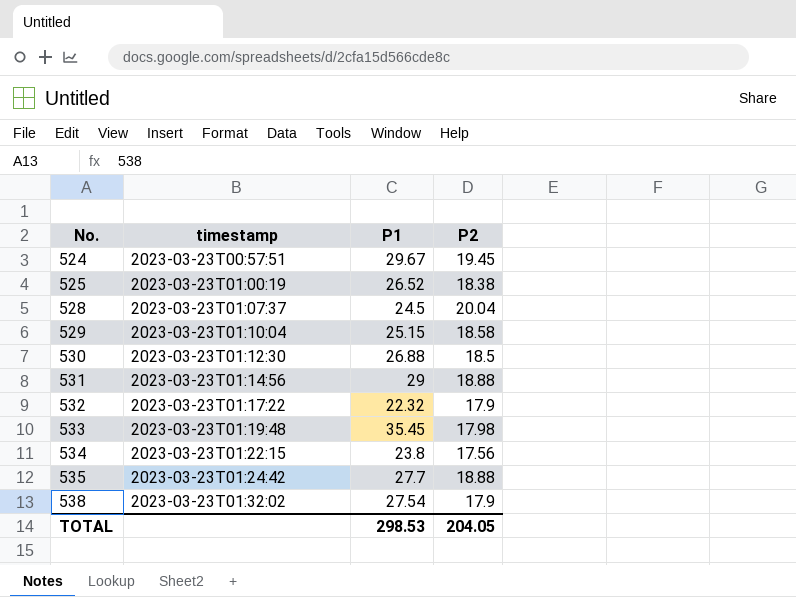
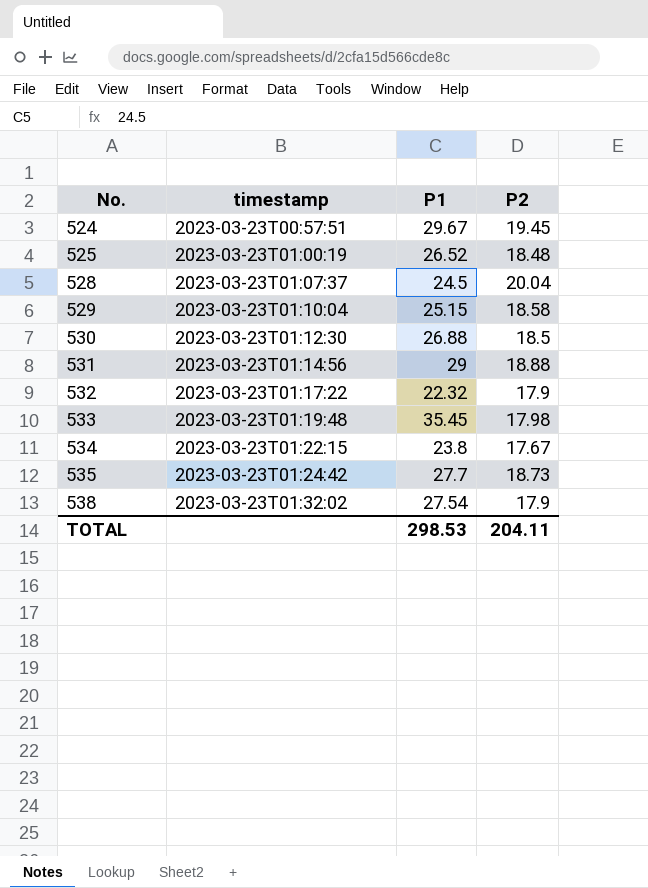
525 | P2: 18.38 -> 18.48
534 | P2: 17.56 -> 17.67
535 | P2: 18.88 -> 18.73
TOTAL | P2: 204.05 -> 204.11

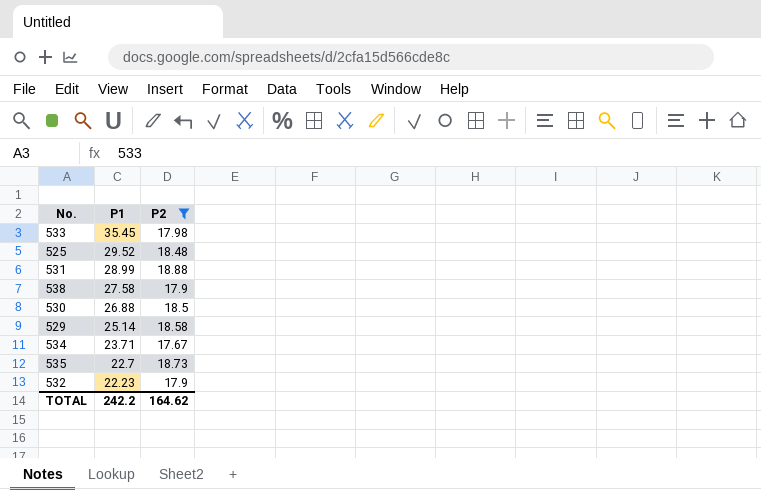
filter: none -> P2 <= 18.88
row order: No. ascending -> P1 descending
column timestamp | position: 2 -> none
525 | P1: 26.52 -> 29.52
531 | P1: 29 -> 28.99
538 | P1: 27.54 -> 27.58
529 | P1: 25.15 -> 25.14
534 | P1: 23.8 -> 23.71
535 | P1: 27.7 -> 22.7
532 | P1: 22.32 -> 22.23
TOTAL | P1: 298.53 -> 242.2
TOTAL | P2: 204.11 -> 164.62

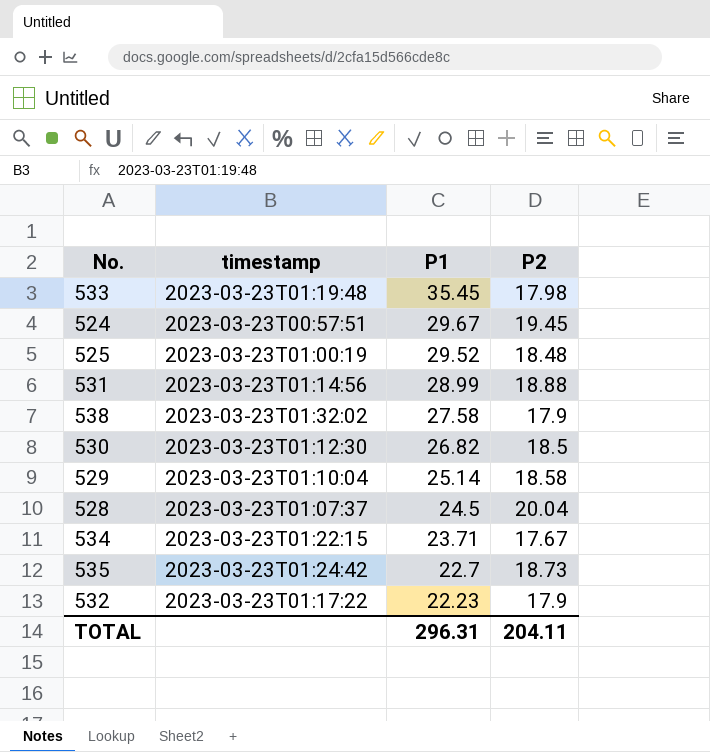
filter: P2 <= 18.88 -> none
column timestamp | position: none -> 2
530 | P1: 26.88 -> 26.82
TOTAL | P1: 242.2 -> 296.31
TOTAL | P2: 164.62 -> 204.11

